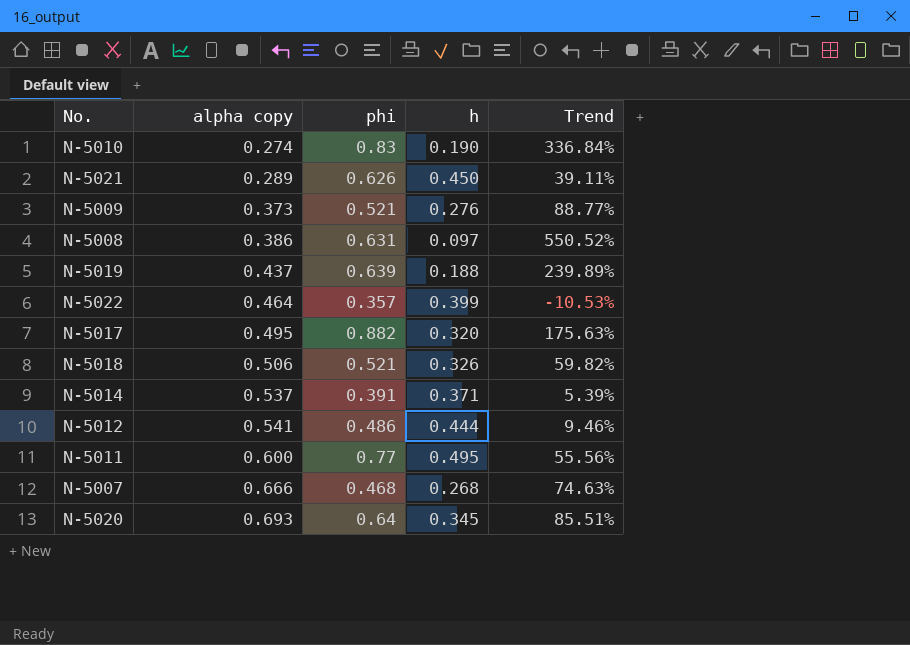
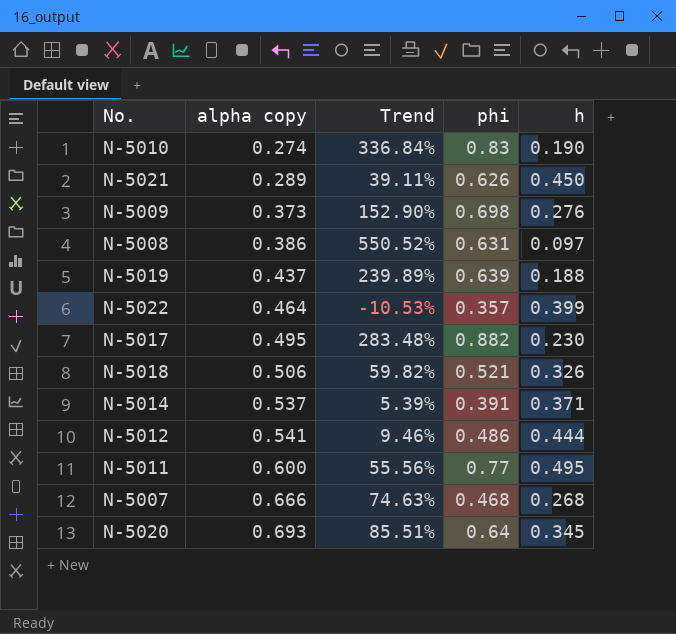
column Trend | position: 5 -> 3
N-5009 | Trend: 88.77% -> 152.90%
N-5009 | phi: 0.521 -> 0.698
N-5017 | Trend: 175.63% -> 283.48%
N-5017 | h: 0.320 -> 0.230

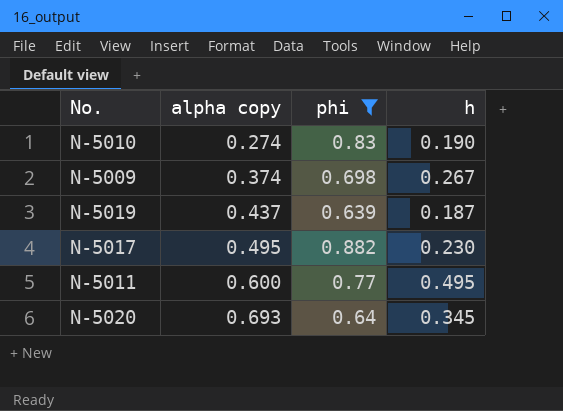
filter: none -> phi >= 0.639
column Trend | formula: ([phi] - [h]) / [h] -> none
N-5009 | alpha copy: 0.373 -> 0.374
N-5009 | h: 0.276 -> 0.267
N-5019 | h: 0.188 -> 0.187

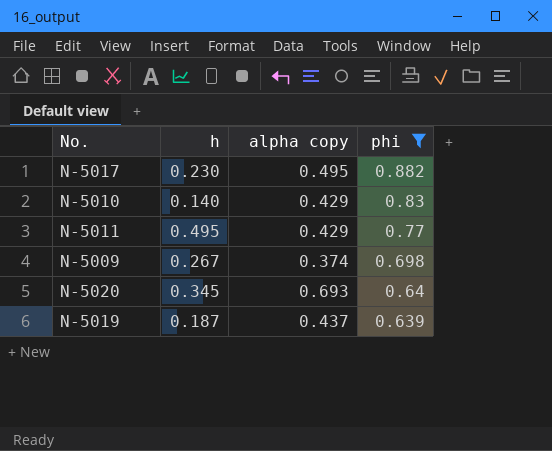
row order: alpha copy ascending -> phi descending
column h | position: 4 -> 2
N-5010 | h: 0.190 -> 0.140
N-5010 | alpha copy: 0.274 -> 0.429
N-5011 | alpha copy: 0.600 -> 0.429

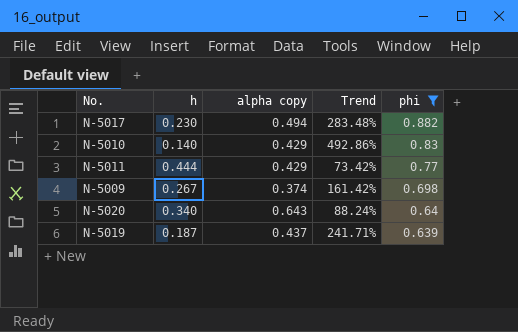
column Trend | formula: none -> ([phi] - [h]) / [h]
N-5017 | alpha copy: 0.495 -> 0.494
N-5011 | h: 0.495 -> 0.444
N-5020 | h: 0.345 -> 0.340
N-5020 | alpha copy: 0.693 -> 0.643

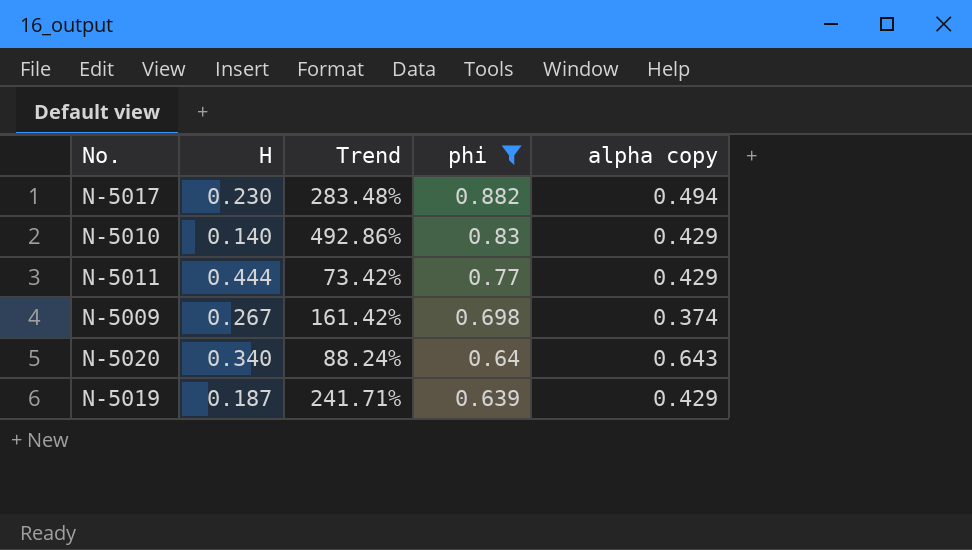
column name: h -> H
column alpha copy | position: 3 -> 5
N-5019 | alpha copy: 0.437 -> 0.429

